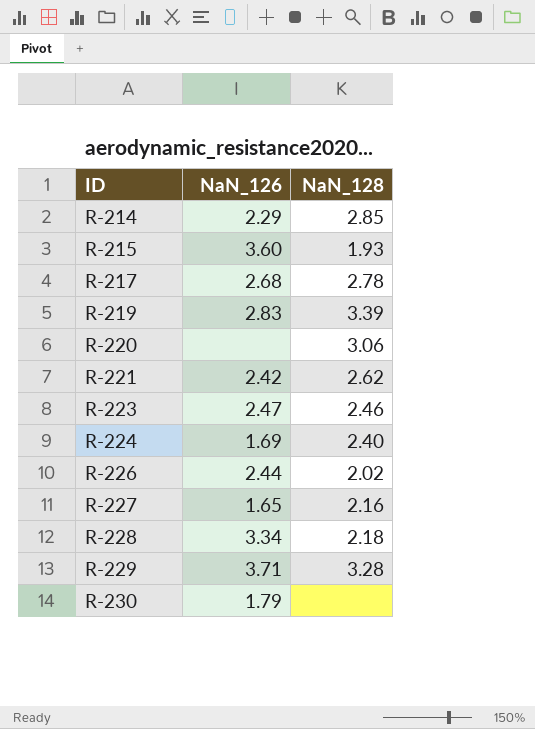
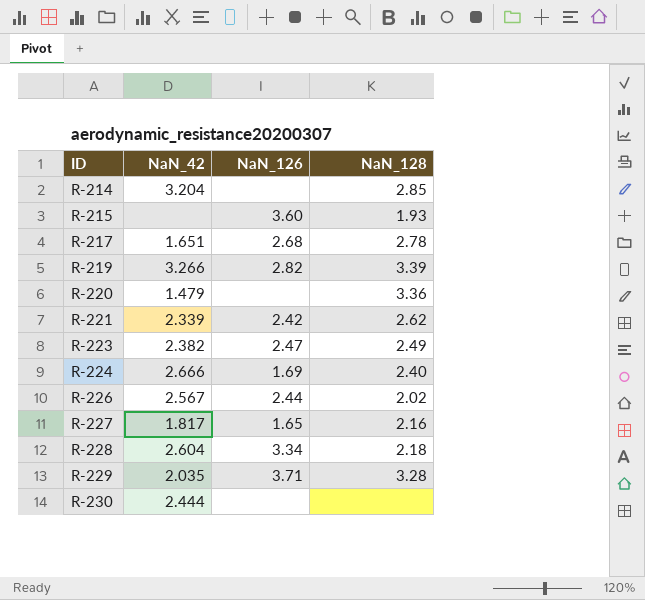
column NaN_42 | position: none -> 2
R-214 | NaN_126: 2.29 -> none
R-219 | NaN_126: 2.83 -> 2.82
R-220 | NaN_128: 3.06 -> 3.36
R-223 | NaN_128: 2.46 -> 2.49
R-230 | NaN_126: 1.79 -> none

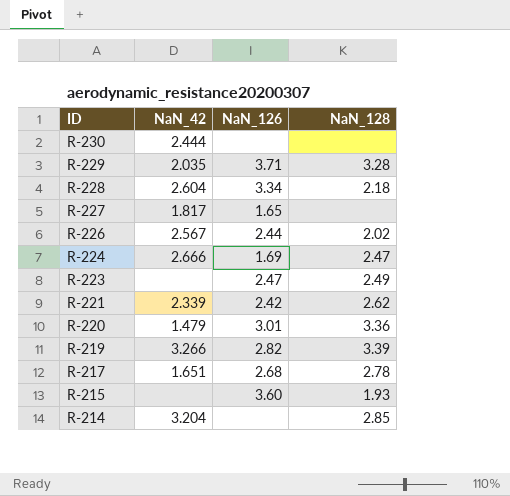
row order: ID ascending -> ID descending
R-227 | NaN_128: 2.16 -> none
R-224 | NaN_128: 2.40 -> 2.47
R-223 | NaN_42: 2.382 -> none
R-220 | NaN_126: none -> 3.01

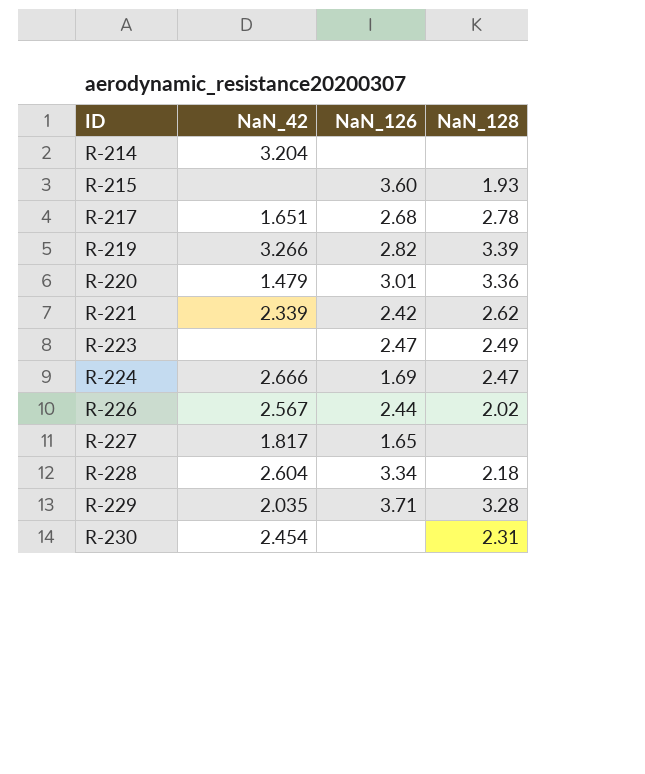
row order: ID descending -> ID ascending
R-214 | NaN_128: 2.85 -> none
R-230 | NaN_42: 2.444 -> 2.454
R-230 | NaN_128: none -> 2.31

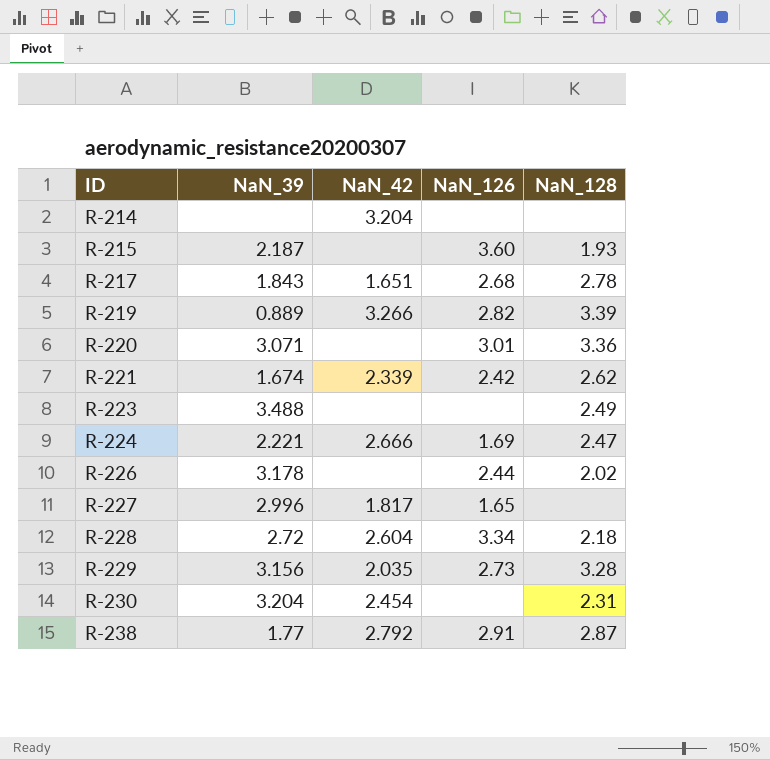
column NaN_39 | position: none -> 2
R-220 | NaN_42: 1.479 -> none
R-223 | NaN_126: 2.47 -> none
R-226 | NaN_42: 2.567 -> none
R-229 | NaN_126: 3.71 -> 2.73
row R-238: none -> 1.77 | 2.792 | 2.91 | 2.87

